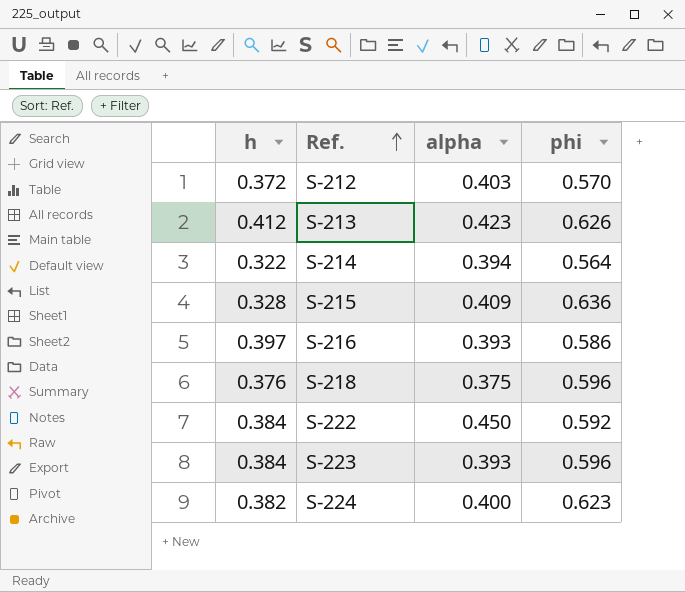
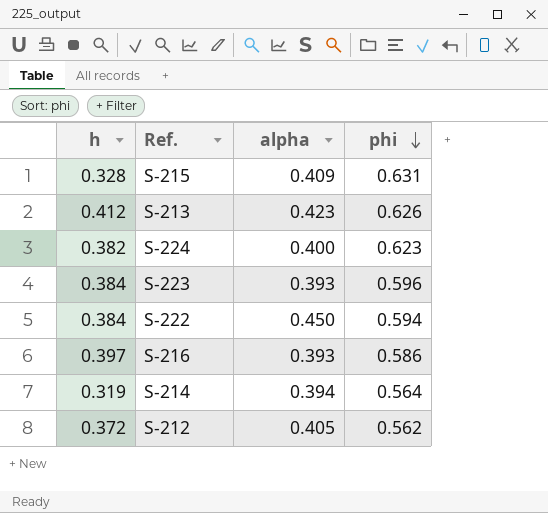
row order: Ref. ascending -> phi descending
row S-218: 0.376 | 0.375 | 0.596 -> none
S-215 | phi: 0.636 -> 0.631
S-222 | phi: 0.592 -> 0.594
S-214 | h: 0.322 -> 0.319
S-212 | alpha: 0.403 -> 0.405
S-212 | phi: 0.570 -> 0.562

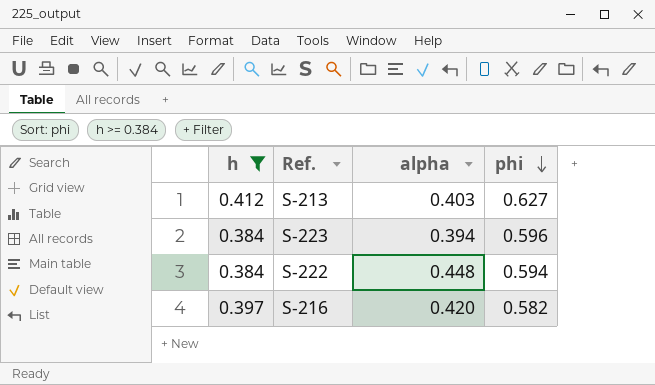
filter: none -> h >= 0.384
S-213 | alpha: 0.423 -> 0.403
S-213 | phi: 0.626 -> 0.627
S-223 | alpha: 0.393 -> 0.394
S-222 | alpha: 0.450 -> 0.448
S-216 | alpha: 0.393 -> 0.420
S-216 | phi: 0.586 -> 0.582

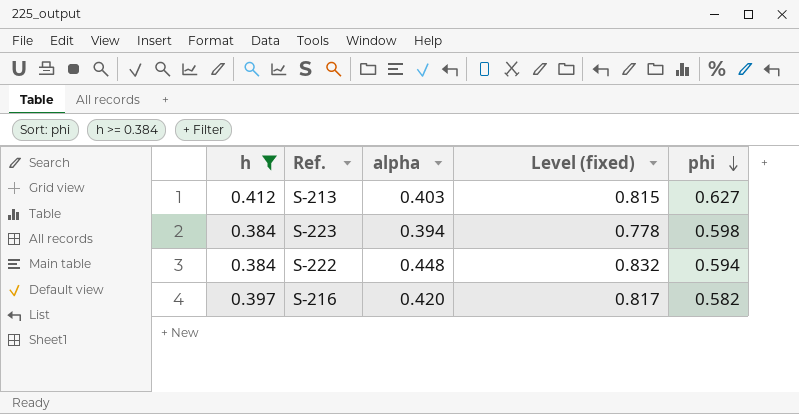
column Level (fixed) | formula: none -> [h] + [alpha]
S-223 | phi: 0.596 -> 0.598

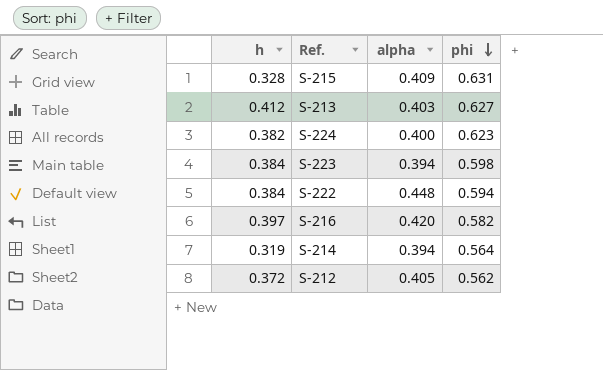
filter: h >= 0.384 -> none
column Level (fixed) | formula: [h] + [alpha] -> none

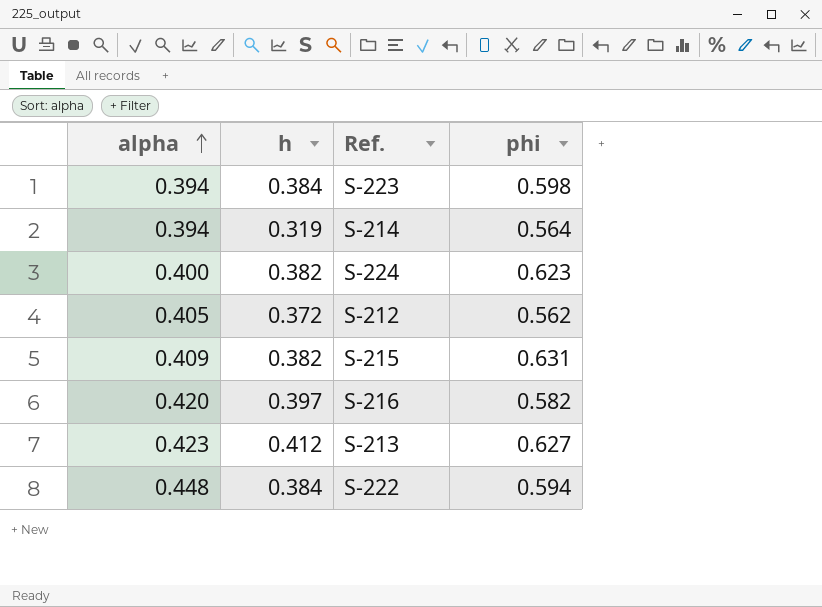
row order: phi descending -> alpha ascending
column alpha | position: 3 -> 1
S-215 | h: 0.328 -> 0.382
S-213 | alpha: 0.403 -> 0.423

